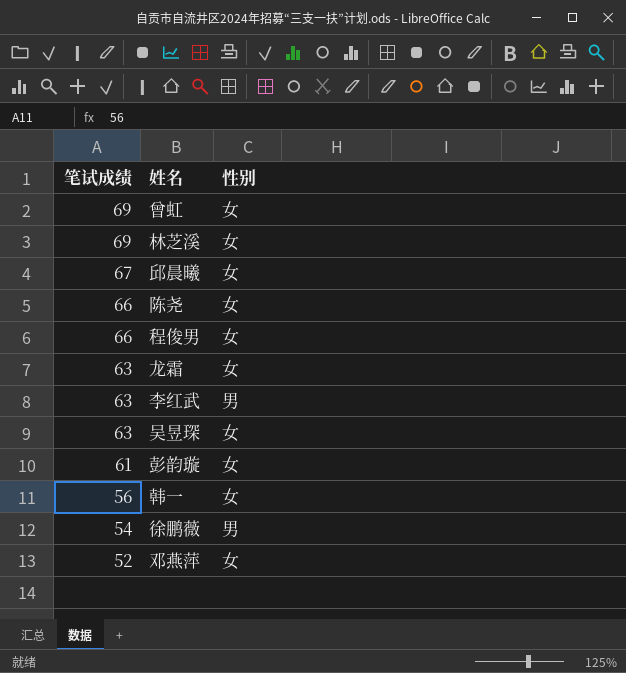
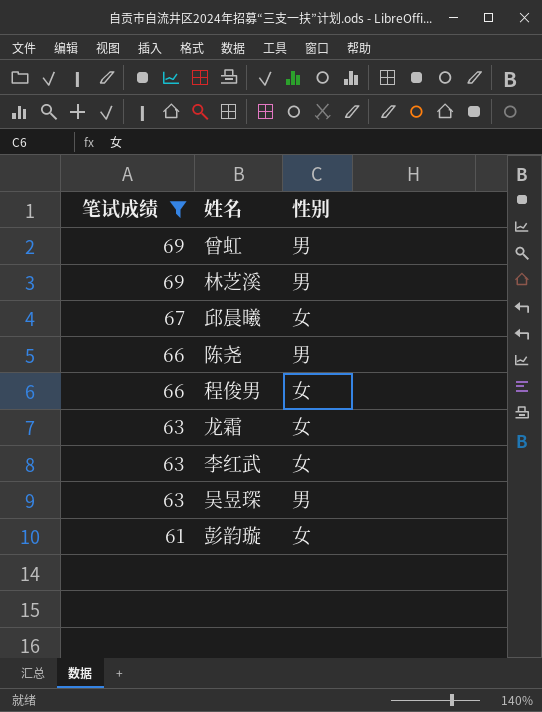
filter: none -> 笔试成绩 >= 61
曾虹 | 性别: 女 -> 男
林芝溪 | 性别: 女 -> 男
陈尧 | 性别: 女 -> 男
李红武 | 性别: 男 -> 女
吴昱琛 | 性别: 女 -> 男

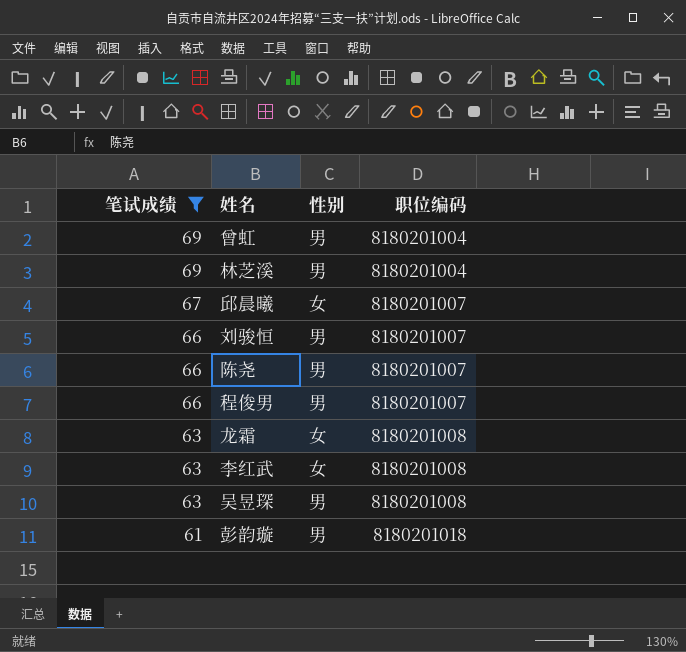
column 职位编码 | position: none -> 4
row 刘骏恒: none -> 66 | 男 | 8180201007
程俊男 | 性别: 女 -> 男
彭韵璇 | 性别: 女 -> 男

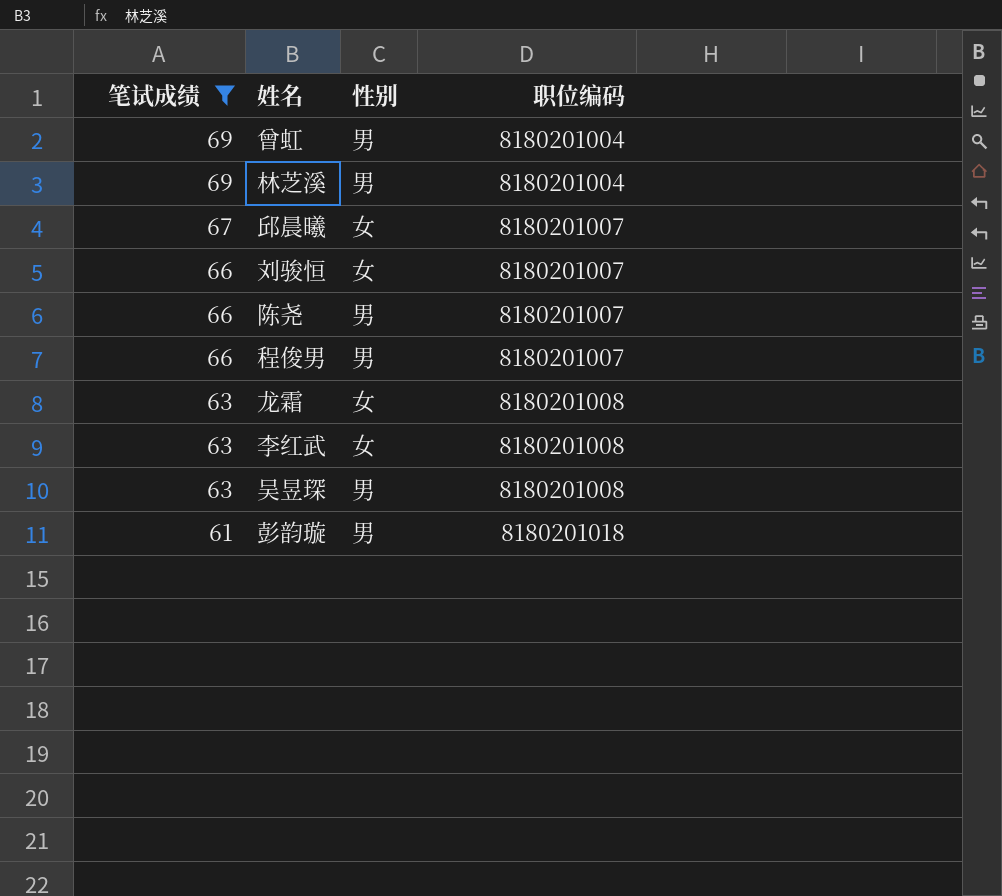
刘骏恒 | 性别: 男 -> 女

